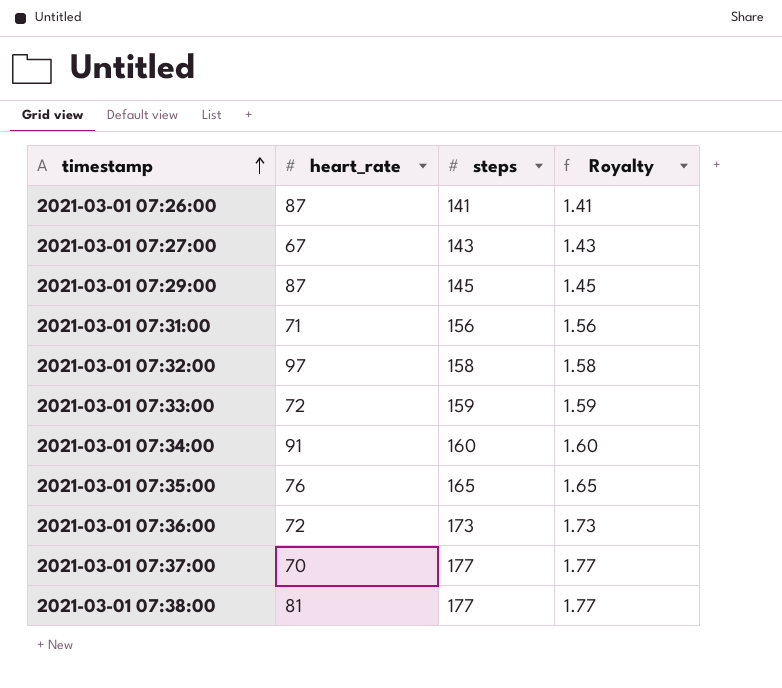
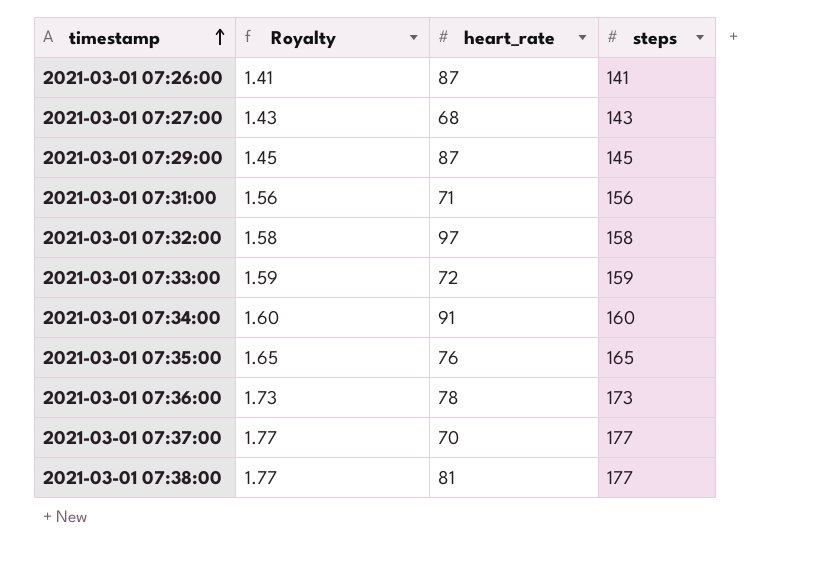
column Royalty | position: 4 -> 2
2021-03-01 07:27:00 | heart_rate: 67 -> 68
2021-03-01 07:36:00 | heart_rate: 72 -> 78

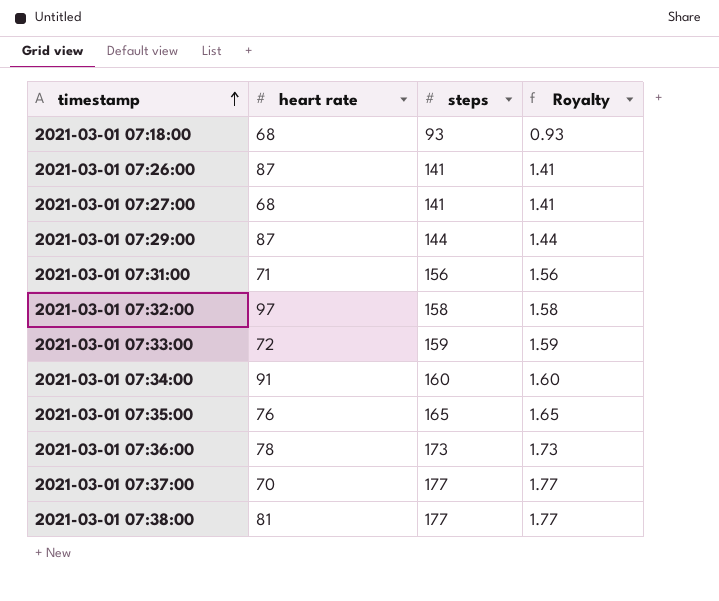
column name: heart_rate -> heart rate
column Royalty | position: 2 -> 4
row 2021-03-01 07:18:00: none -> 68 | 93 | 0.93
2021-03-01 07:27:00 | steps: 143 -> 141
2021-03-01 07:27:00 | Royalty: 1.43 -> 1.41
2021-03-01 07:29:00 | steps: 145 -> 144
2021-03-01 07:29:00 | Royalty: 1.45 -> 1.44

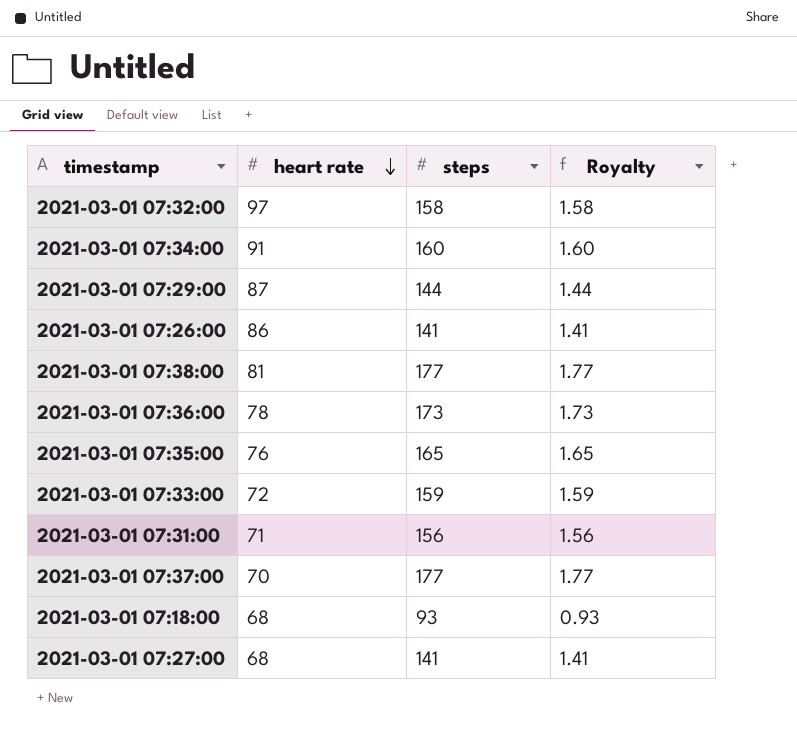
row order: timestamp ascending -> heart rate descending
2021-03-01 07:26:00 | heart rate: 87 -> 86

